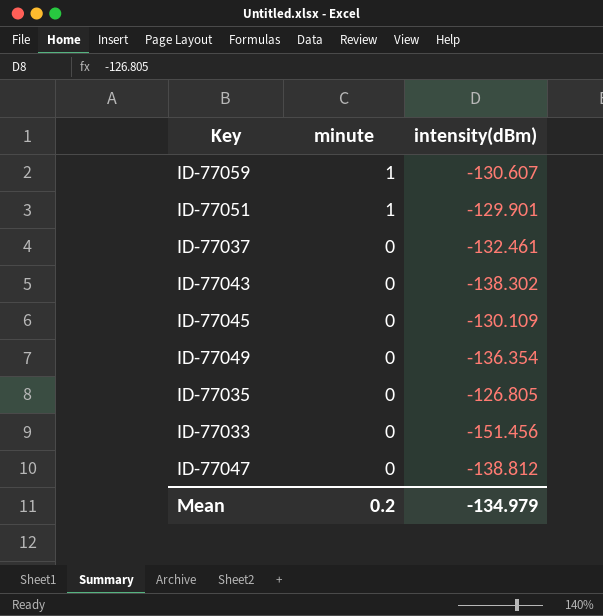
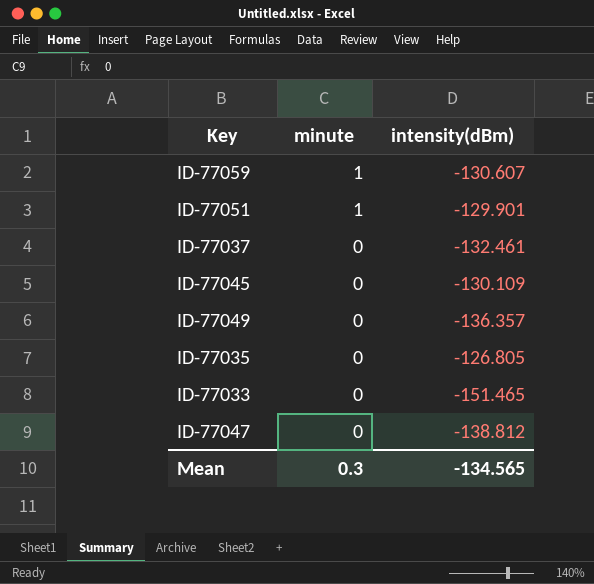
row ID-77043: 0 | -138.302 -> none
ID-77049 | intensity(dBm): -136.354 -> -136.357
ID-77033 | intensity(dBm): -151.456 -> -151.465
Mean | minute: 0.2 -> 0.3
Mean | intensity(dBm): -134.979 -> -134.565

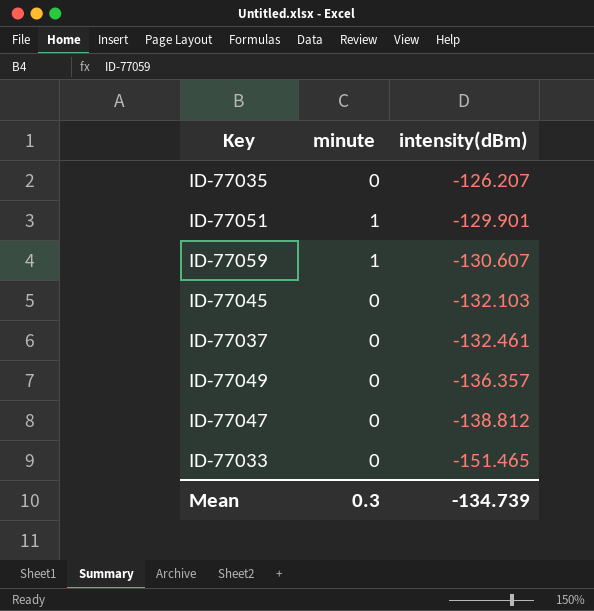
row order: minute descending -> intensity(dBm) descending
ID-77035 | intensity(dBm): -126.805 -> -126.207
ID-77045 | intensity(dBm): -130.109 -> -132.103
Mean | intensity(dBm): -134.565 -> -134.739

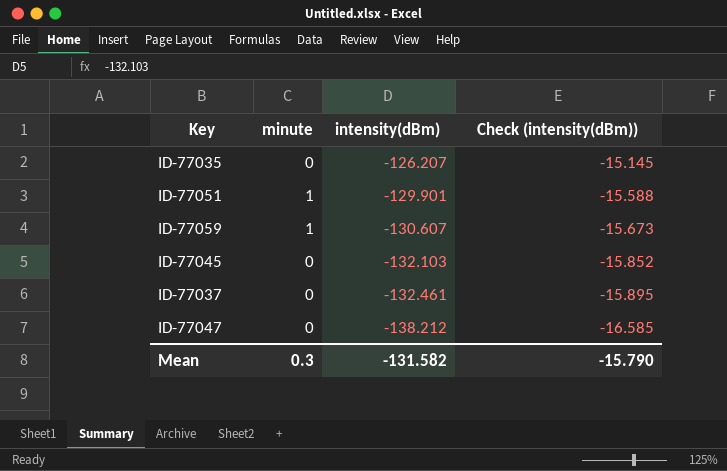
column Check (intensity(dBm)) | formula: none -> [intensity(dBm)] * 0.12
row ID-77049: 0 | -136.357 -> none
row ID-77033: 0 | -151.465 -> none
ID-77047 | intensity(dBm): -138.812 -> -138.212
Mean | intensity(dBm): -134.739 -> -131.582

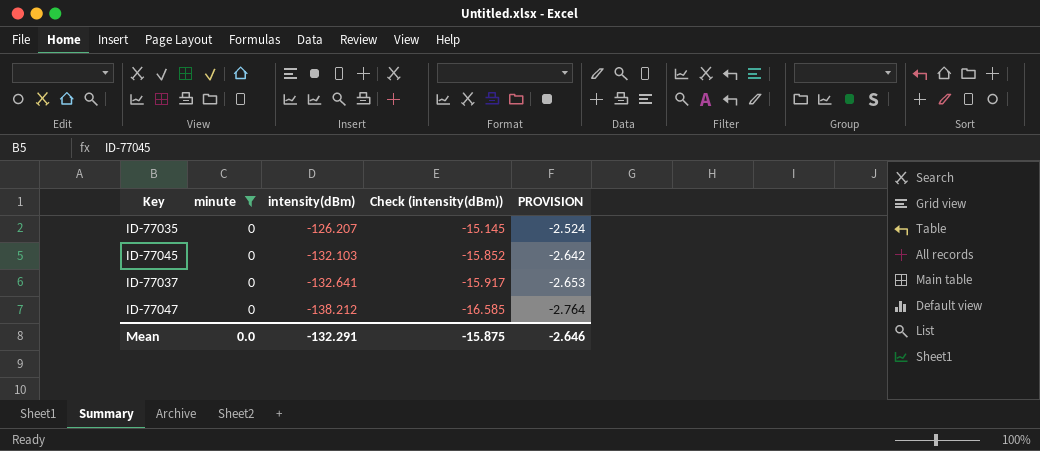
filter: none -> minute = 0
column PROVISION | formula: none -> [intensity(dBm)] * 0.02
ID-77037 | intensity(dBm): -132.461 -> -132.641
ID-77037 | Check (intensity(dBm)): -15.895 -> -15.917
Mean | minute: 0.3 -> 0.0
Mean | intensity(dBm): -131.582 -> -132.291
Mean | Check (intensity(dBm)): -15.790 -> -15.875

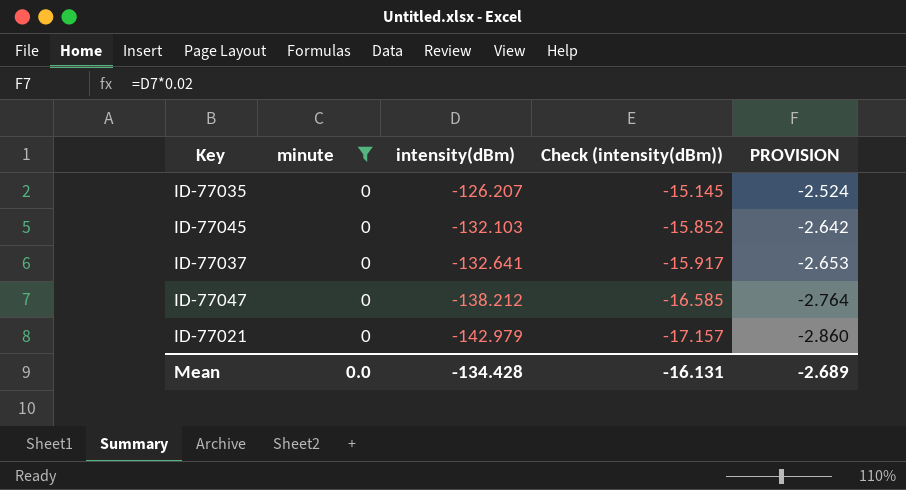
row ID-77021: none -> 0 | -142.979 | -17.157 | -2.860
Mean | intensity(dBm): -132.291 -> -134.428
Mean | Check (intensity(dBm)): -15.875 -> -16.131
Mean | PROVISION: -2.646 -> -2.689

